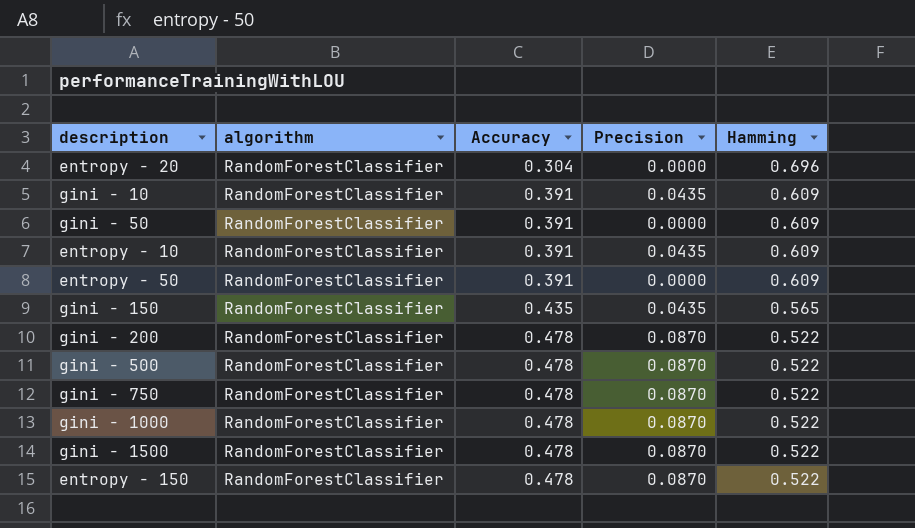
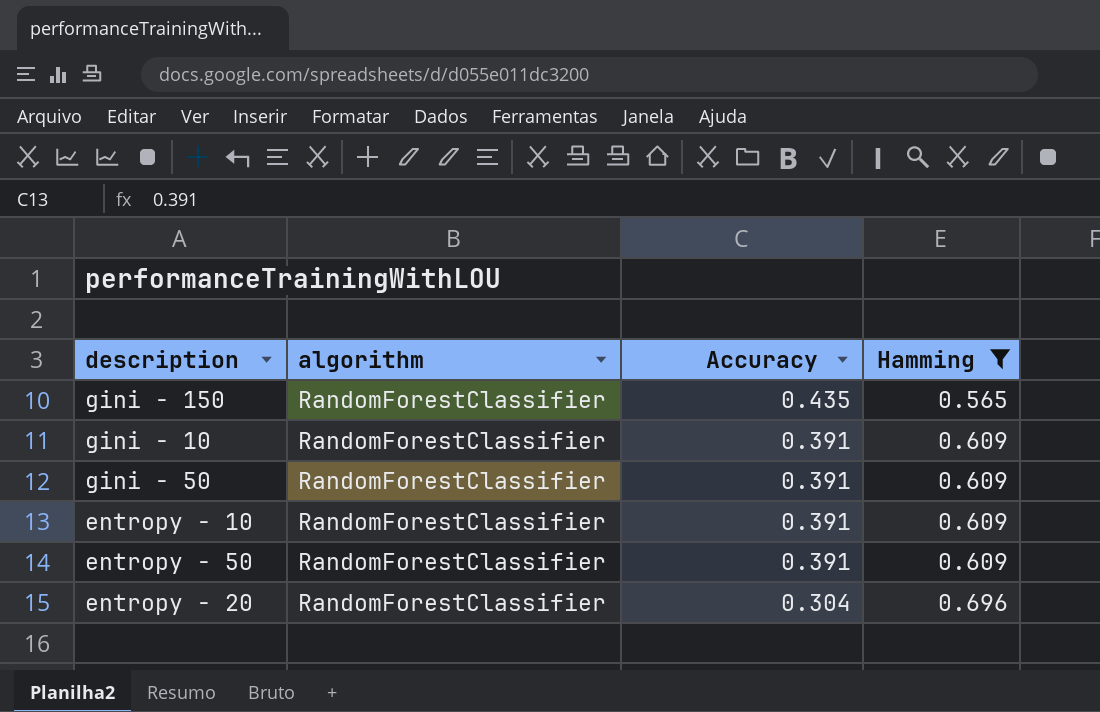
filter: none -> Hamming != 0.522
row order: Accuracy ascending -> Accuracy descending
column Precision | position: 4 -> none

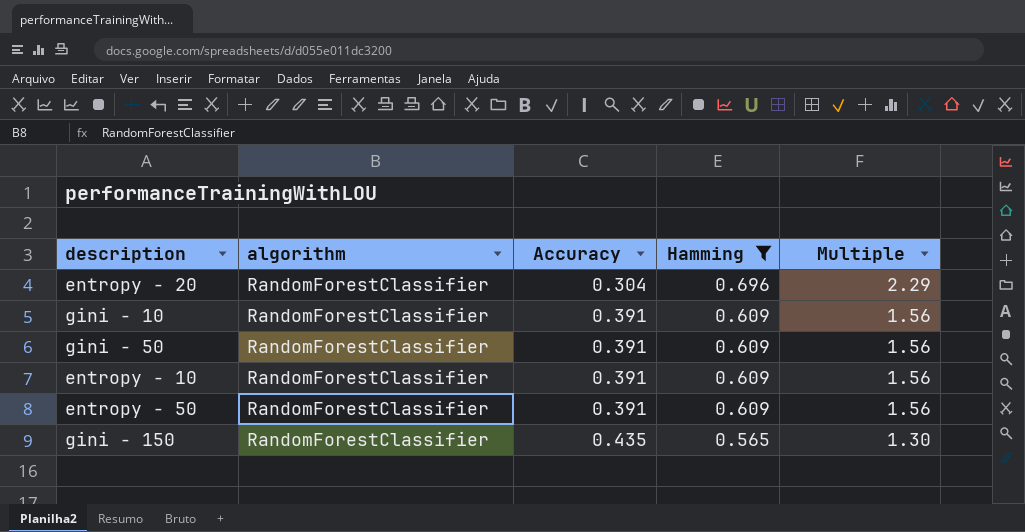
row order: Accuracy descending -> Accuracy ascending
column Multiple | formula: none -> [Hamming] / [Accuracy]

